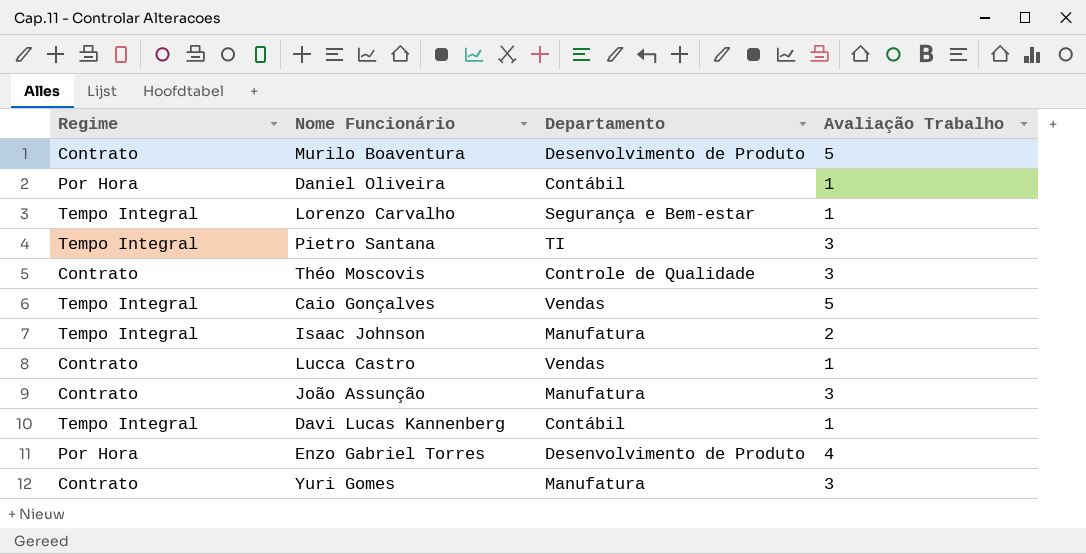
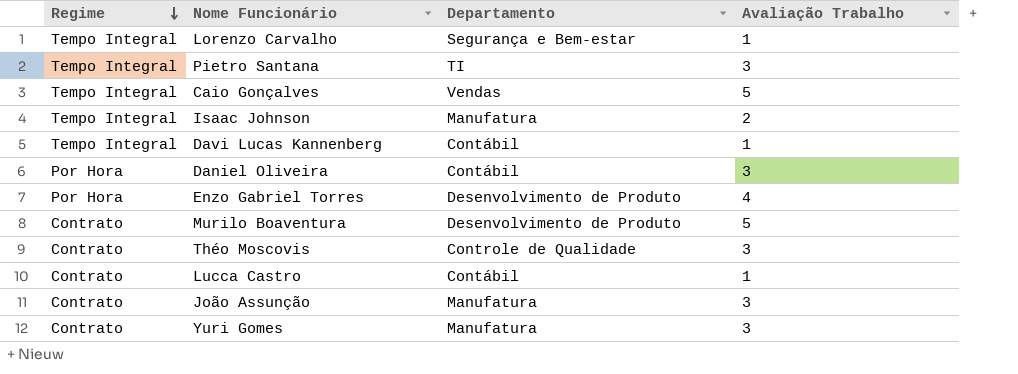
row order: none -> Regime descending
Daniel Oliveira | Avaliação Trabalho: 1 -> 3
Lucca Castro | Departamento: Vendas -> Contábil

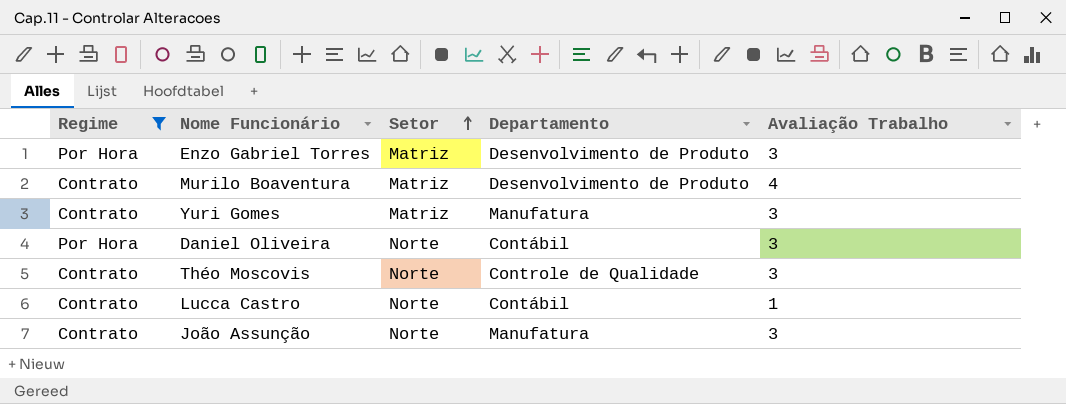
filter: none -> Regime != Tempo Integral
row order: Regime descending -> Setor ascending
column Setor | position: none -> 3
Enzo Gabriel Torres | Avaliação Trabalho: 4 -> 3
Murilo Boaventura | Avaliação Trabalho: 5 -> 4

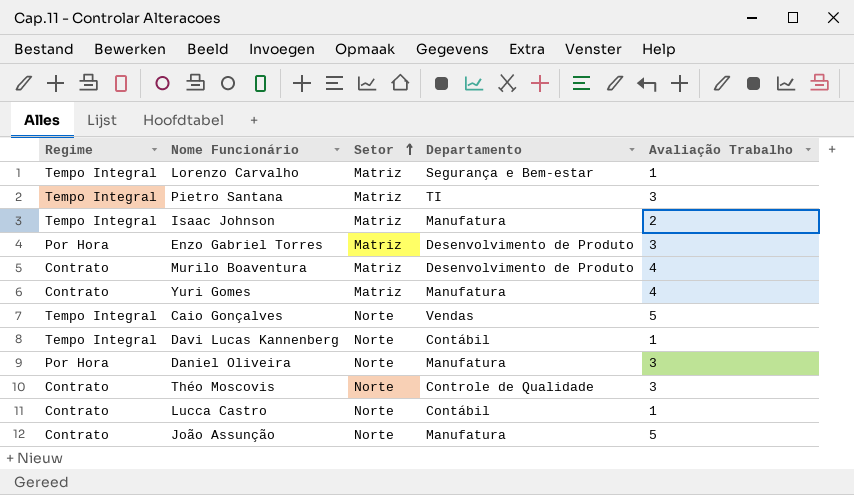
filter: Regime != Tempo Integral -> none
Yuri Gomes | Avaliação Trabalho: 3 -> 4
Daniel Oliveira | Departamento: Contábil -> Manufatura
João Assunção | Avaliação Trabalho: 3 -> 5

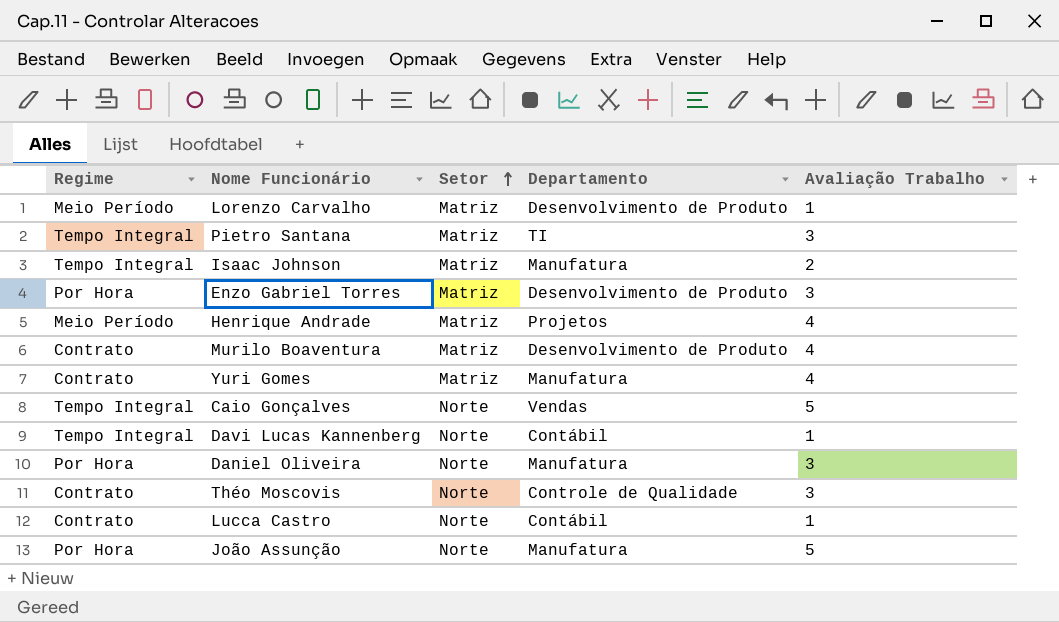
Lorenzo Carvalho | Regime: Tempo Integral -> Meio Período
Lorenzo Carvalho | Departamento: Segurança e Bem-estar -> Desenvolvimento de Produto
row Henrique Andrade: none -> Meio Período | Matriz | Projetos | 4
João Assunção | Regime: Contrato -> Por Hora

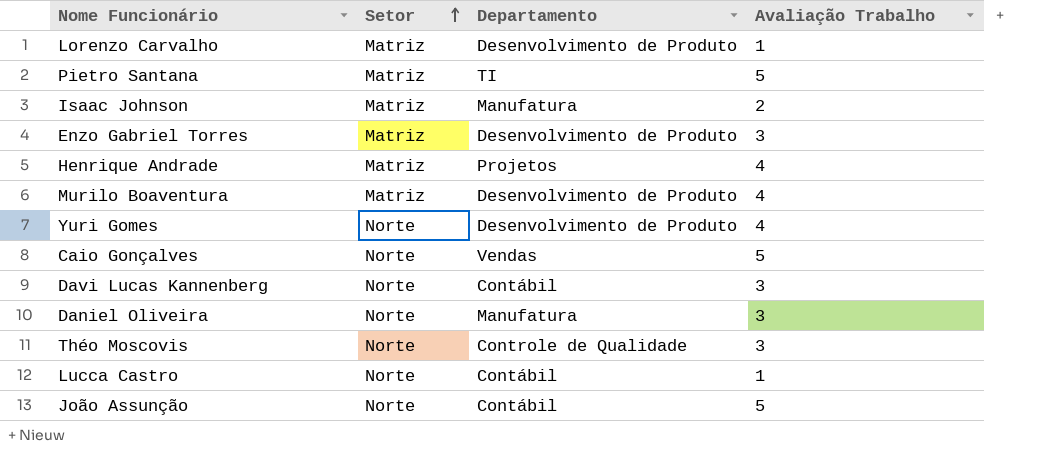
column Regime | position: 1 -> none
Pietro Santana | Avaliação Trabalho: 3 -> 5
Yuri Gomes | Setor: Matriz -> Norte
Yuri Gomes | Departamento: Manufatura -> Desenvolvimento de Produto
Davi Lucas Kannenberg | Avaliação Trabalho: 1 -> 3
João Assunção | Departamento: Manufatura -> Contábil

